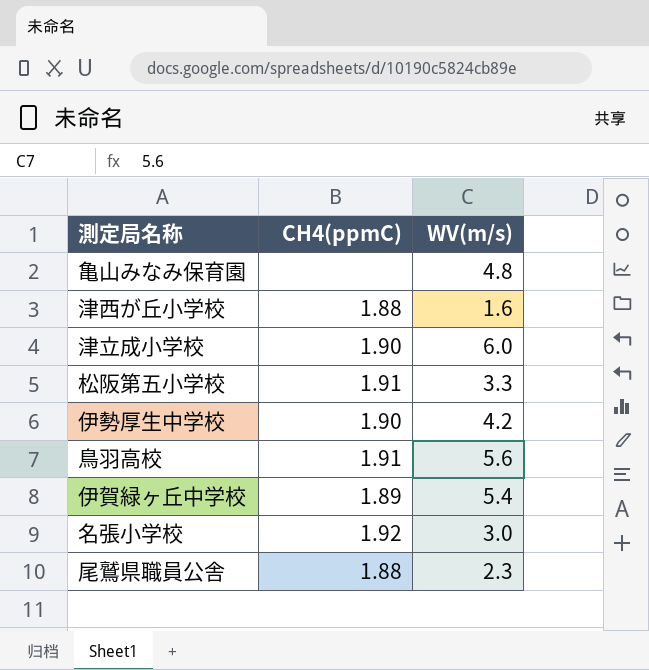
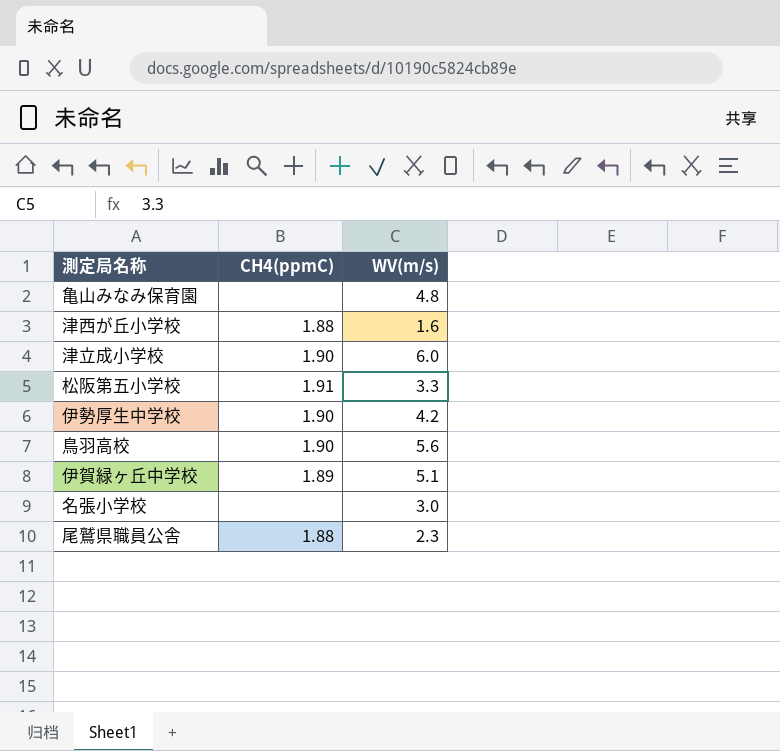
鳥羽高校 | CH4(ppmC): 1.91 -> 1.90
伊賀緑ヶ丘中学校 | WV(m/s): 5.4 -> 5.1
名張小学校 | CH4(ppmC): 1.92 -> none

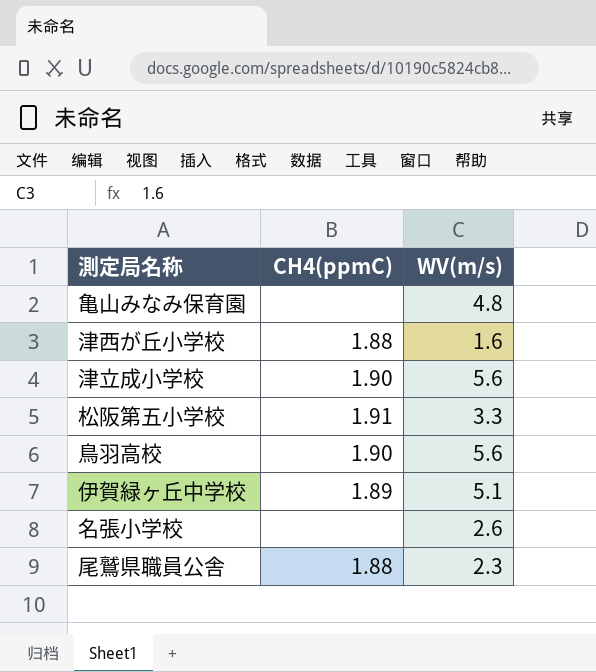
row 伊勢厚生中学校: 1.90 | 4.2 -> none
津立成小学校 | WV(m/s): 6.0 -> 5.6
名張小学校 | WV(m/s): 3.0 -> 2.6

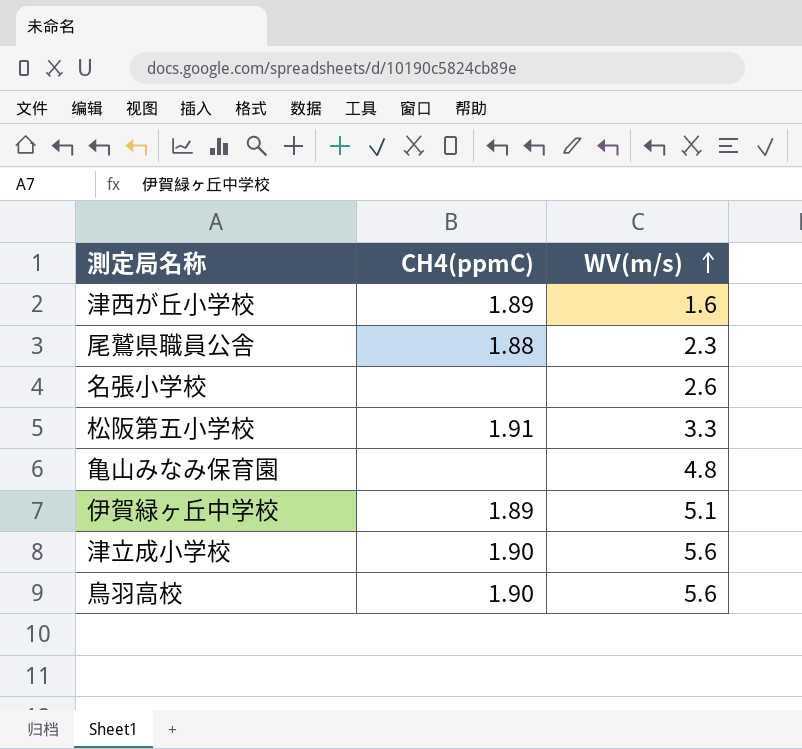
row order: none -> WV(m/s) ascending
津西が丘小学校 | CH4(ppmC): 1.88 -> 1.89

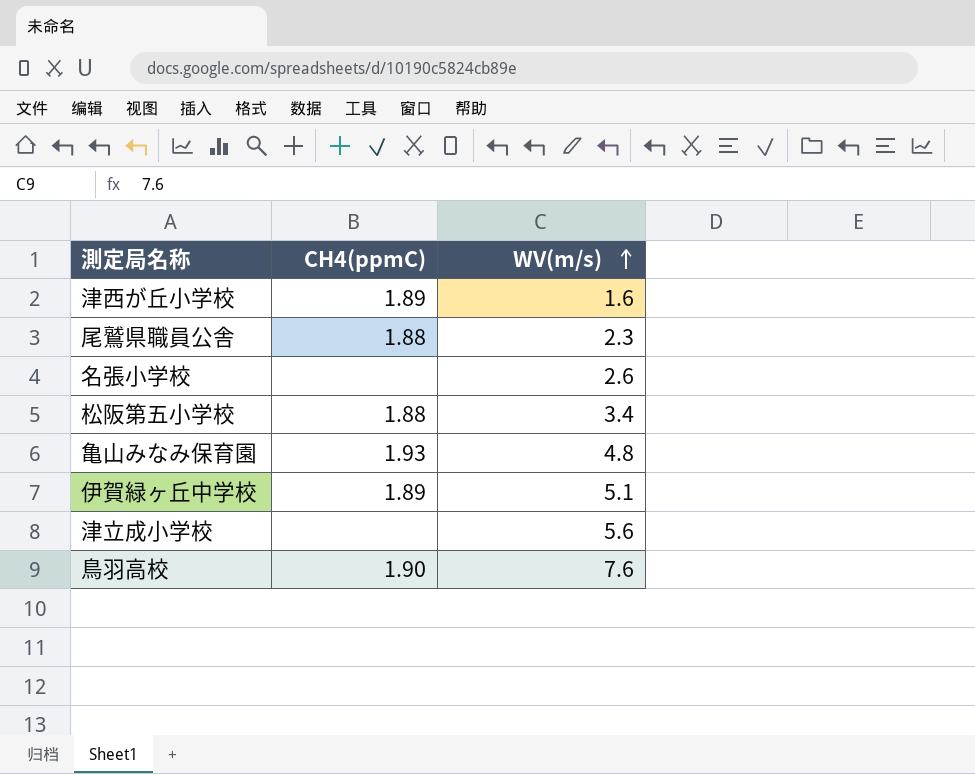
松阪第五小学校 | CH4(ppmC): 1.91 -> 1.88
松阪第五小学校 | WV(m/s): 3.3 -> 3.4
亀山みなみ保育園 | CH4(ppmC): none -> 1.93
津立成小学校 | CH4(ppmC): 1.90 -> none
鳥羽高校 | WV(m/s): 5.6 -> 7.6

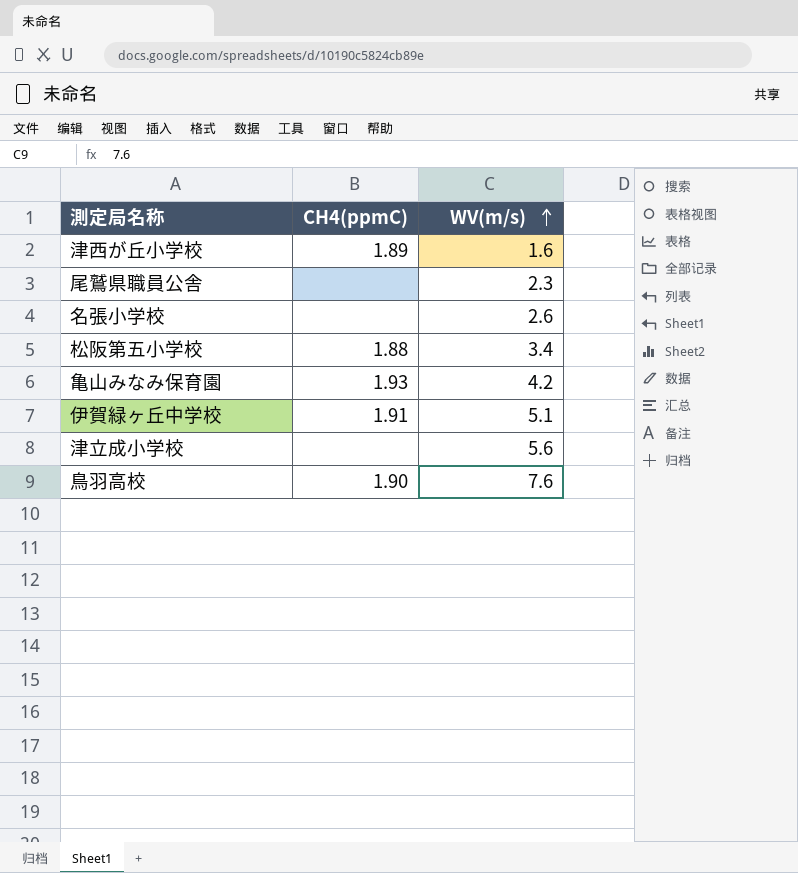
尾鷲県職員公舎 | CH4(ppmC): 1.88 -> none
亀山みなみ保育園 | WV(m/s): 4.8 -> 4.2
伊賀緑ヶ丘中学校 | CH4(ppmC): 1.89 -> 1.91

